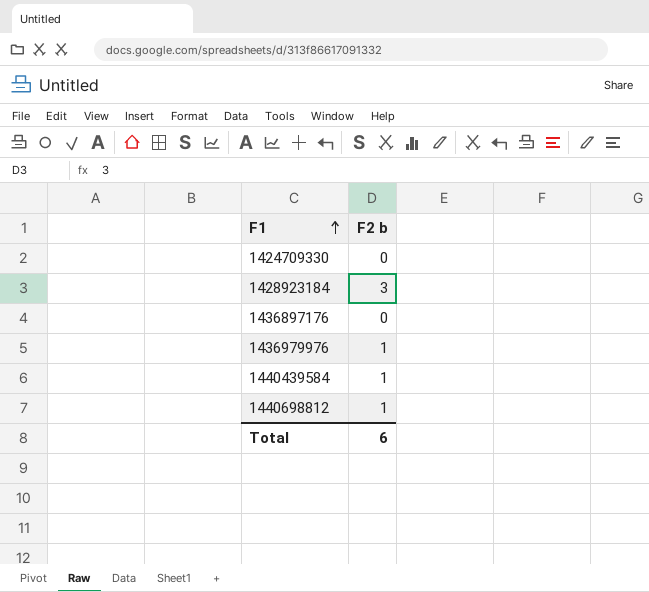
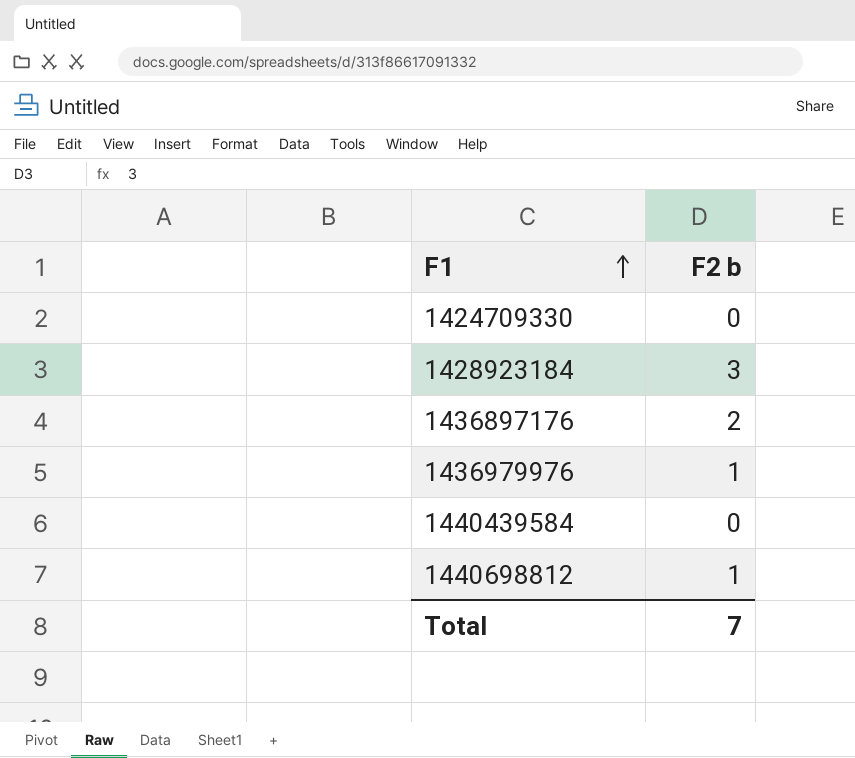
1436897176 | F2 b: 0 -> 2
1440439584 | F2 b: 1 -> 0
Total | F2 b: 6 -> 7

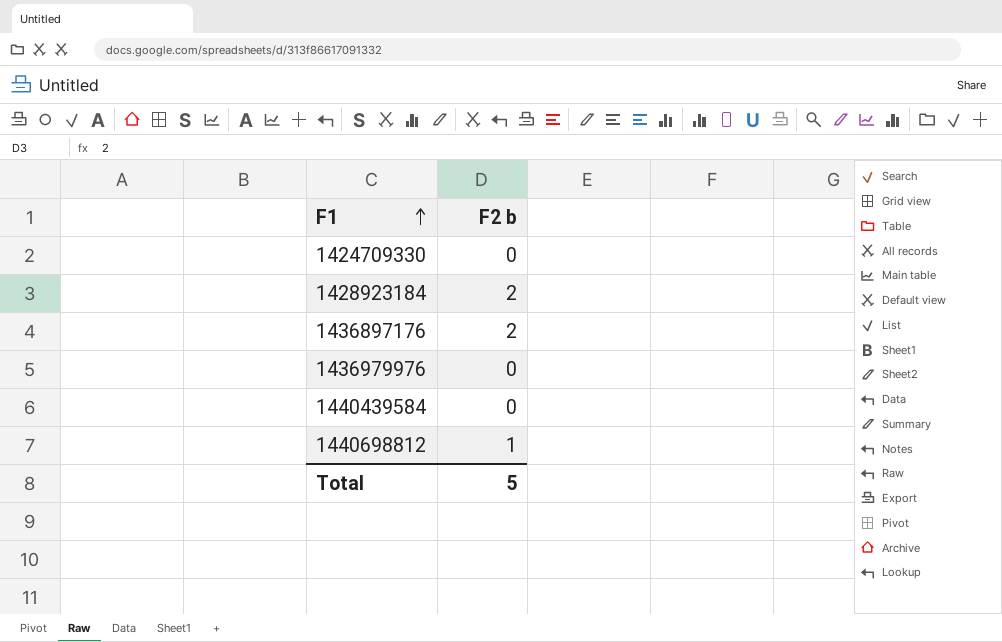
1428923184 | F2 b: 3 -> 2
1436979976 | F2 b: 1 -> 0
Total | F2 b: 7 -> 5

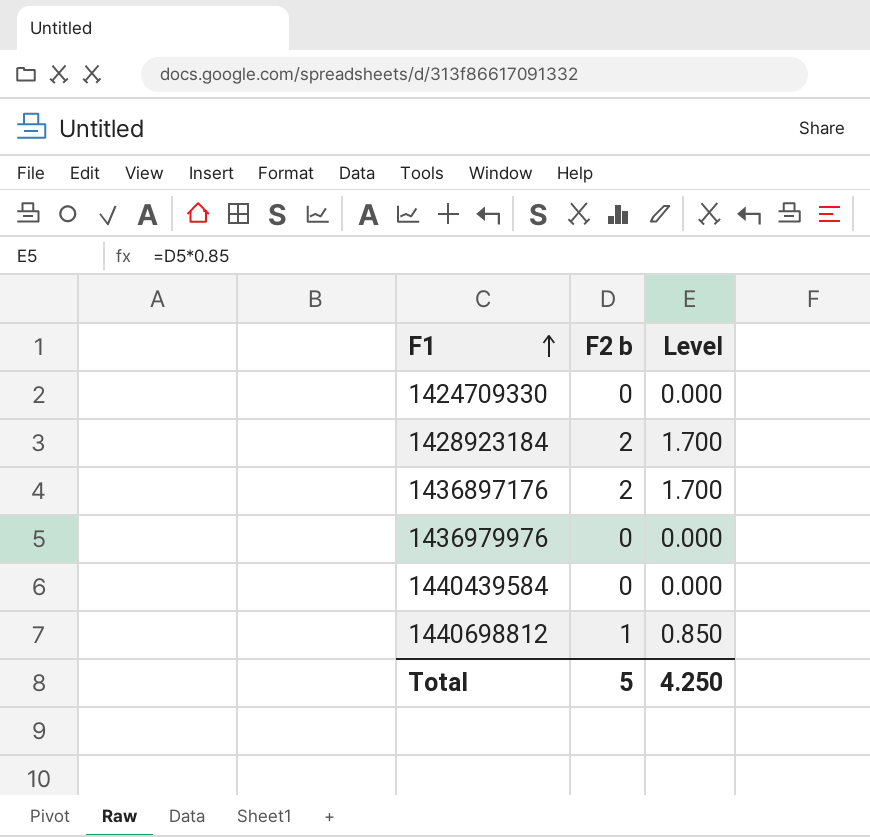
column Level | formula: none -> [F2 b] * 0.85

